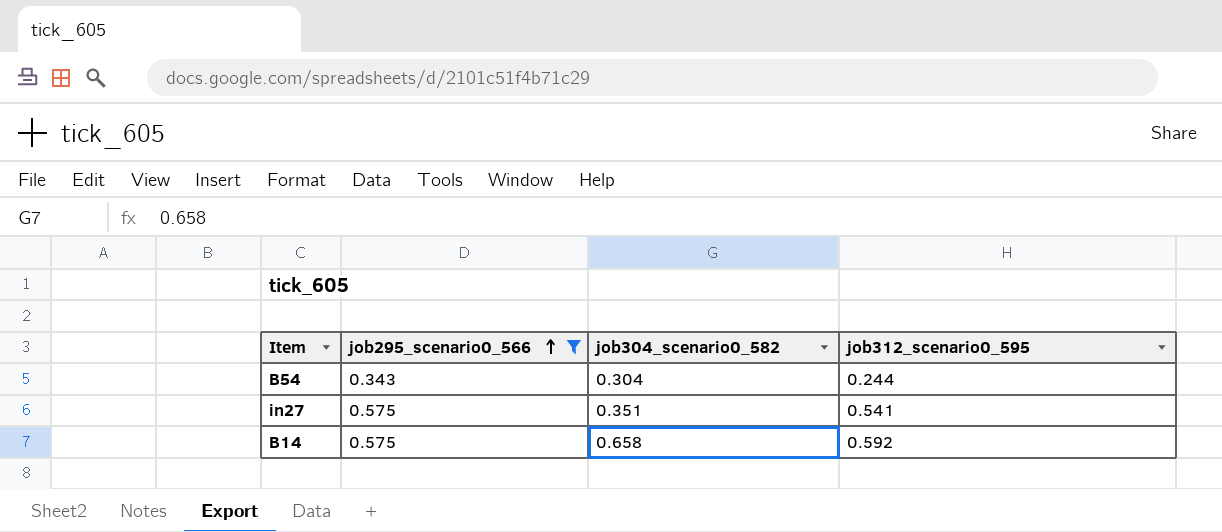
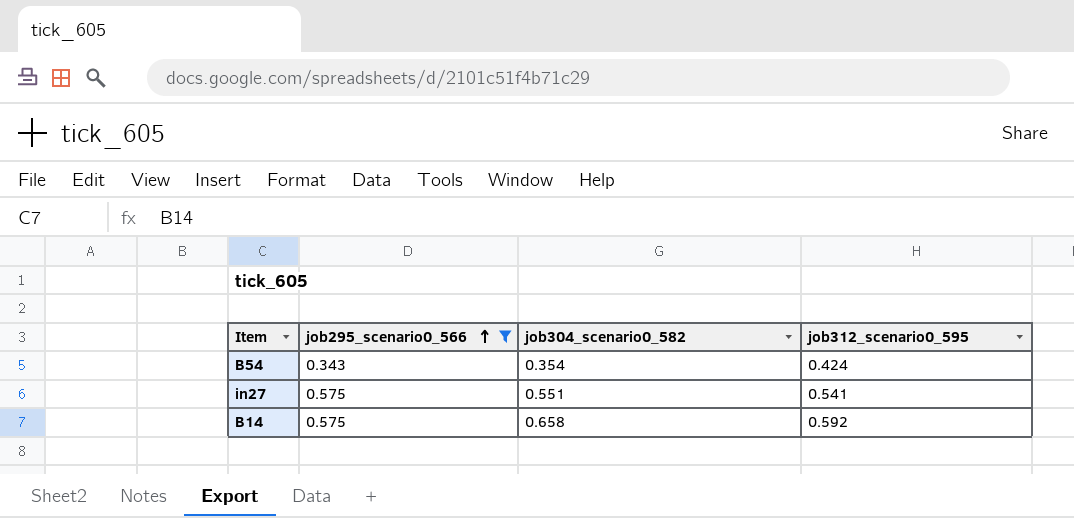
B54 | job304_scenario0_582: 0.304 -> 0.354
B54 | job312_scenario0_595: 0.244 -> 0.424
in27 | job304_scenario0_582: 0.351 -> 0.551

